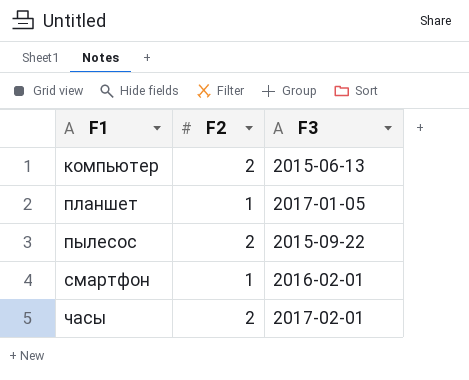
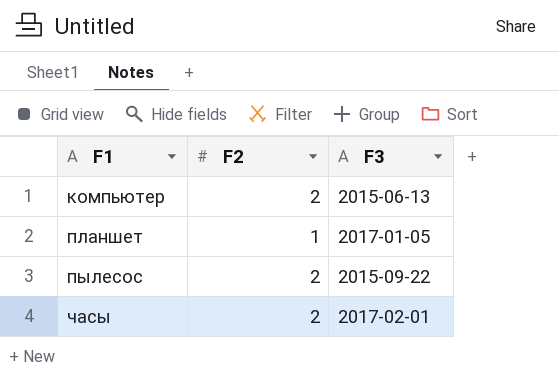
row смартфон: 1 | 2016-02-01 -> none

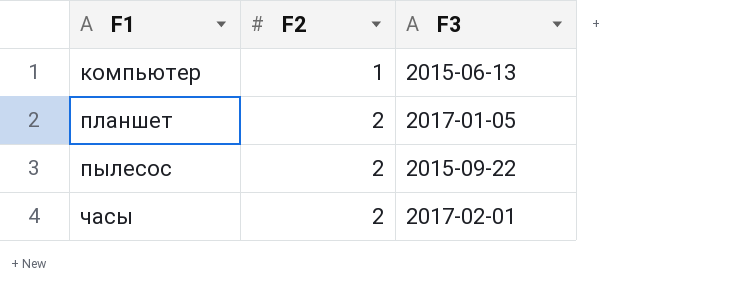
компьютер | F2: 2 -> 1
планшет | F2: 1 -> 2

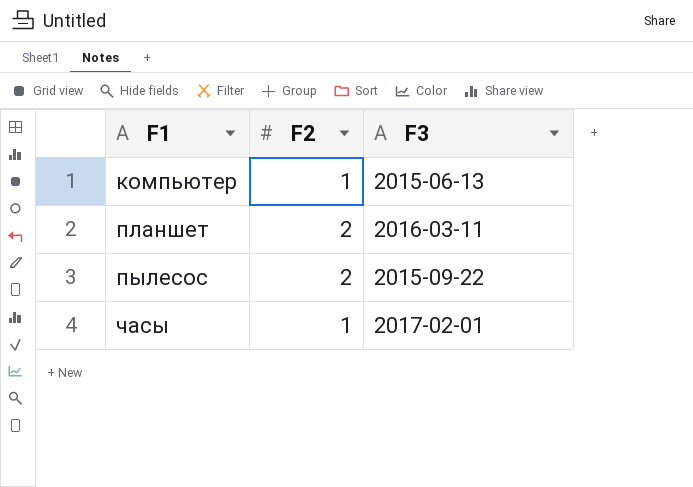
планшет | F3: 2017-01-05 -> 2016-03-11
часы | F2: 2 -> 1

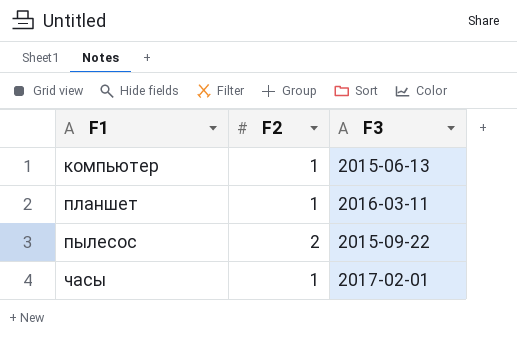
планшет | F2: 2 -> 1

